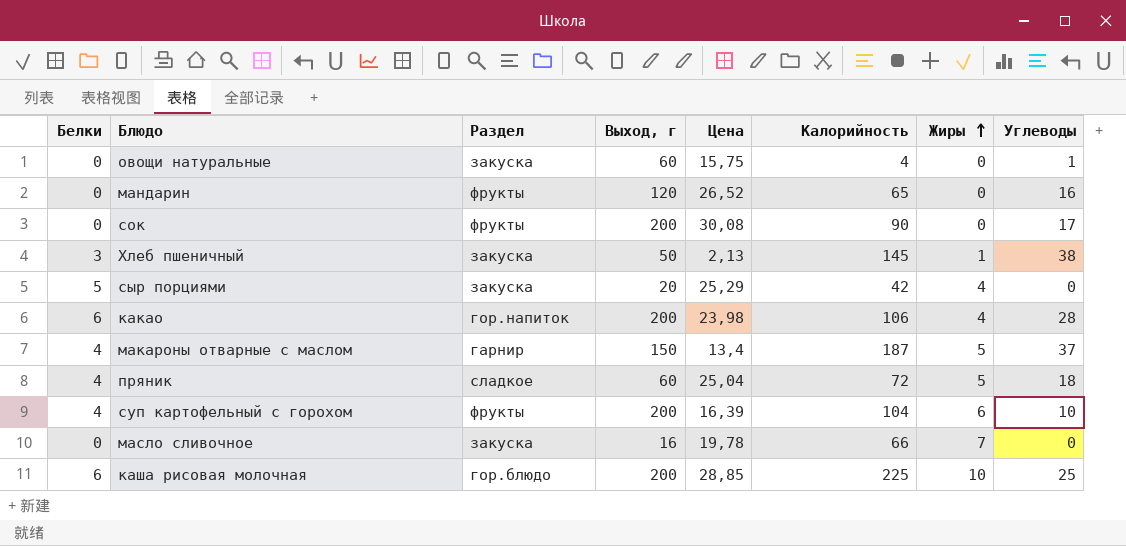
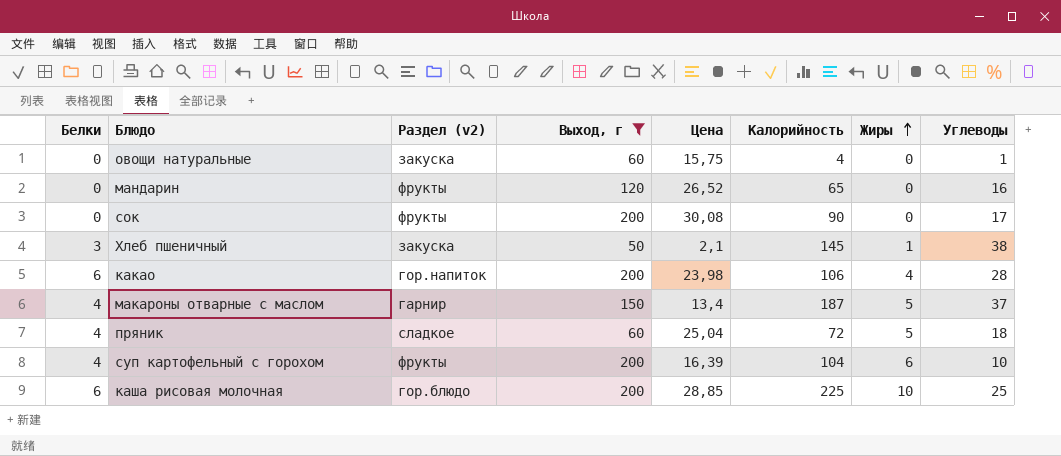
filter: none -> Выход, г >= 50
column name: Раздел -> Раздел (v2)
Хлеб пшеничный | Цена: 2,13 -> 2,1

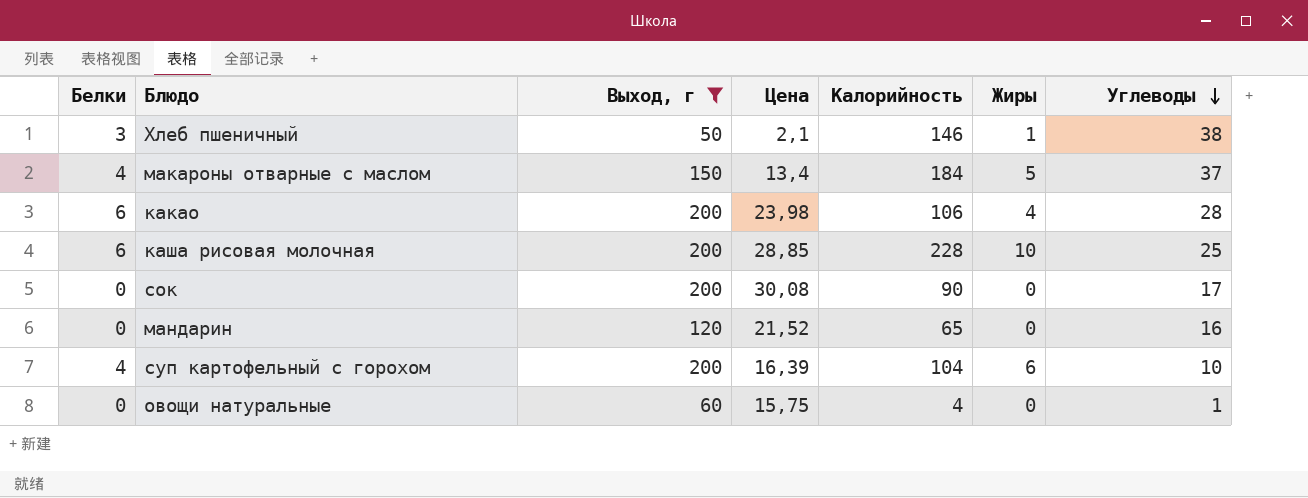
row order: Жиры ascending -> Углеводы descending
column Раздел (v2) | position: 3 -> none
row пряник: 4 | сладкое | 60 | 25,04 | 72 | 5 | 18 -> none
Хлеб пшеничный | Калорийность: 145 -> 146
макароны отварные с маслом | Калорийность: 187 -> 184
каша рисовая молочная | Калорийность: 225 -> 228
мандарин | Цена: 26,52 -> 21,52

